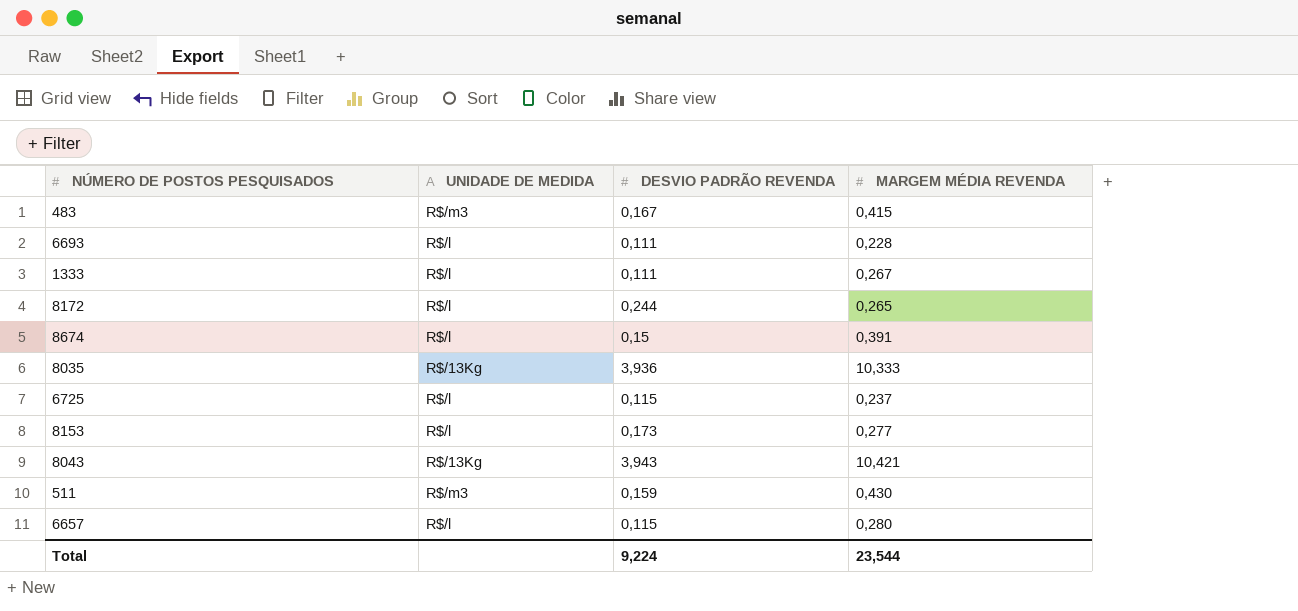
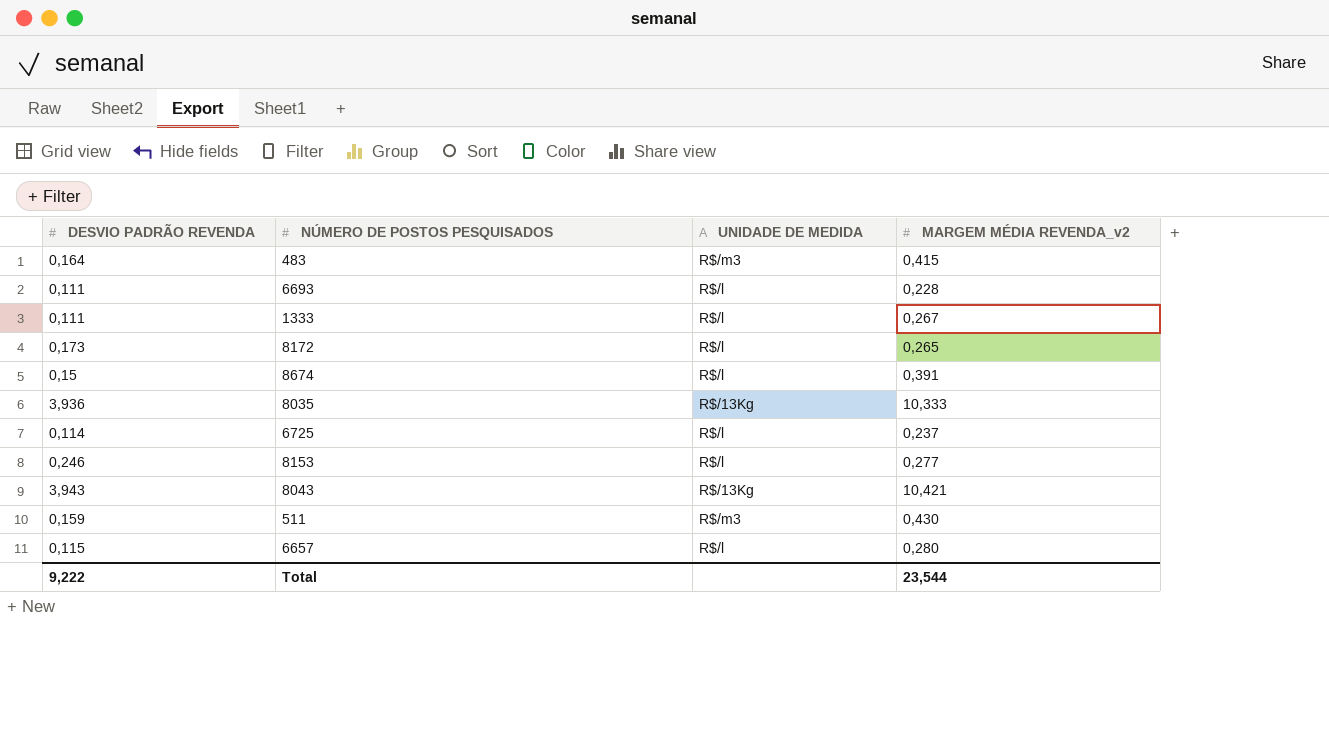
column DESVIO PADRÃO REVENDA | position: 3 -> 1
column name: MARGEM MÉDIA REVENDA -> MARGEM MÉDIA REVENDA_v2
483 | DESVIO PADRÃO REVENDA: 0,167 -> 0,164
8172 | DESVIO PADRÃO REVENDA: 0,244 -> 0,173
6725 | DESVIO PADRÃO REVENDA: 0,115 -> 0,114
8153 | DESVIO PADRÃO REVENDA: 0,173 -> 0,246
Total | DESVIO PADRÃO REVENDA: 9,224 -> 9,222

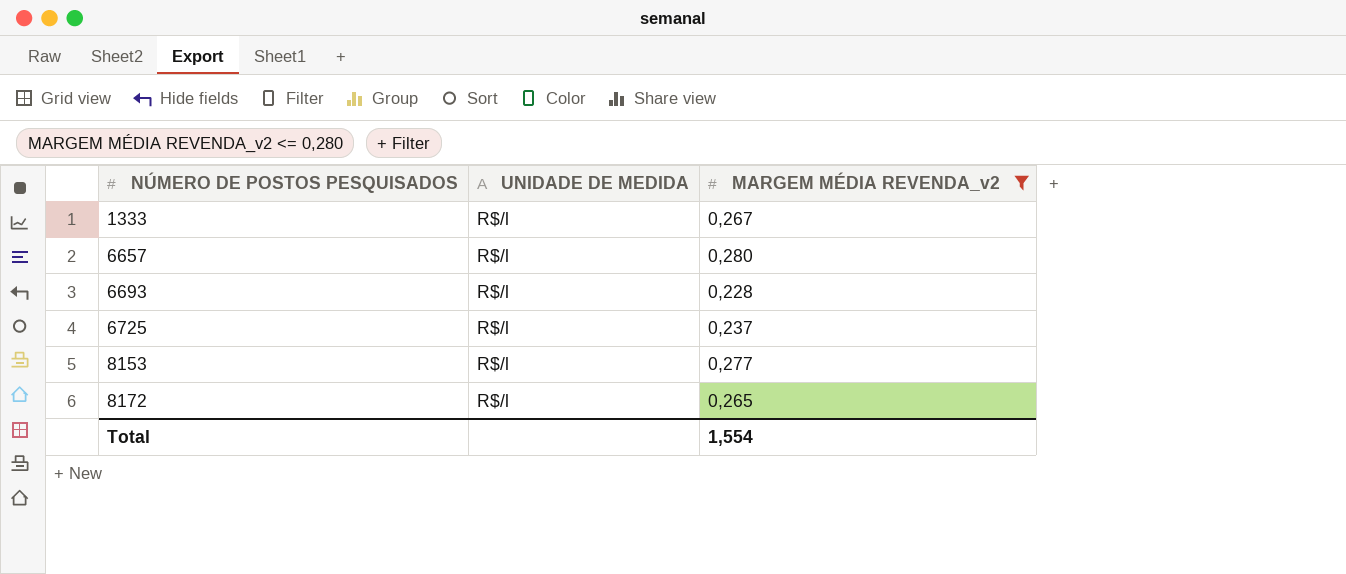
filter: none -> MARGEM MÉDIA REVENDA_v2 <= 0,280
row order: none -> NÚMERO DE POSTOS PESQUISADOS ascending
column DESVIO PADRÃO REVENDA | position: 1 -> none
Total | MARGEM MÉDIA REVENDA_v2: 23,544 -> 1,554

